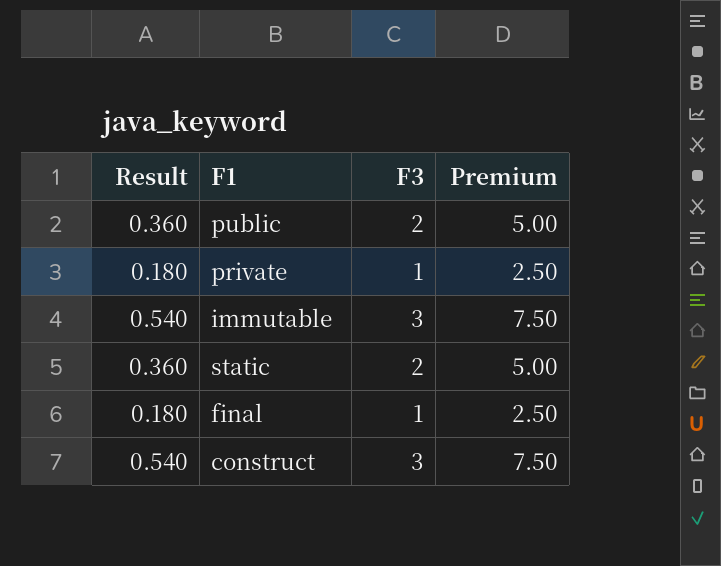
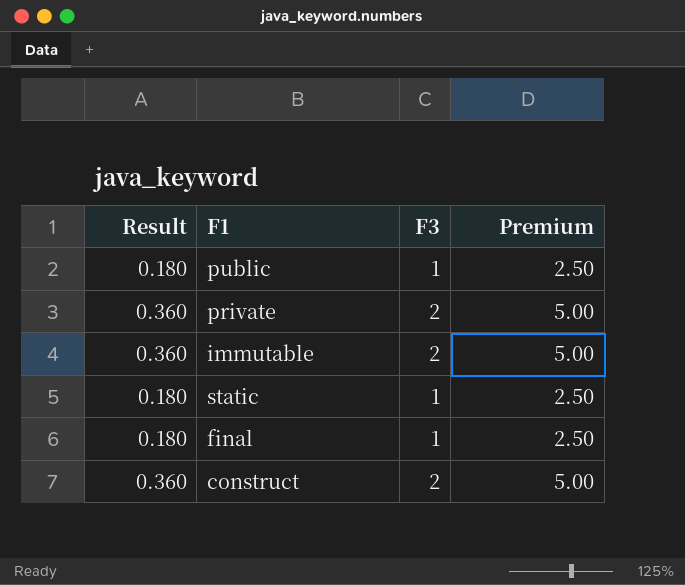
public | Result: 0.360 -> 0.180
public | F3: 2 -> 1
public | Premium: 5.00 -> 2.50
private | Result: 0.180 -> 0.360
private | F3: 1 -> 2
private | Premium: 2.50 -> 5.00
immutable | Result: 0.540 -> 0.360
immutable | F3: 3 -> 2
immutable | Premium: 7.50 -> 5.00
static | Result: 0.360 -> 0.180
static | F3: 2 -> 1
static | Premium: 5.00 -> 2.50
construct | Result: 0.540 -> 0.360
construct | F3: 3 -> 2
construct | Premium: 7.50 -> 5.00

